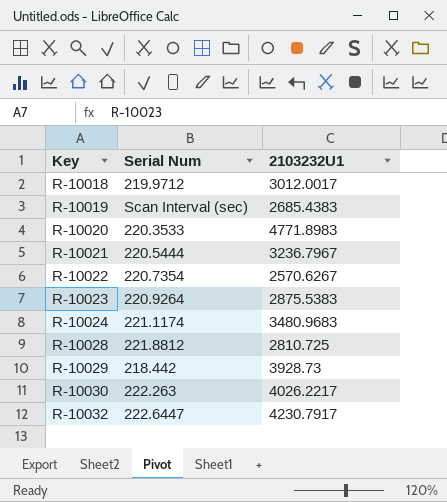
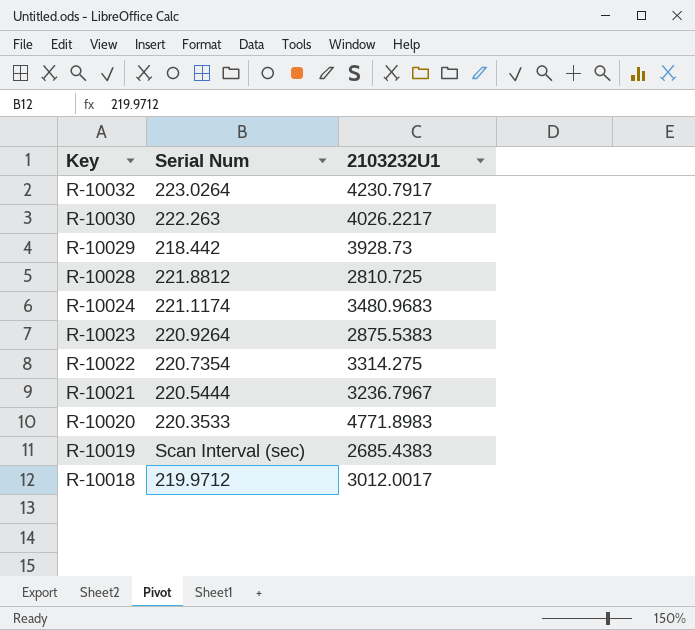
row order: Key ascending -> Key descending
R-10032 | Serial Num: 222.6447 -> 223.0264
R-10022 | 2103232U1: 2570.6267 -> 3314.275

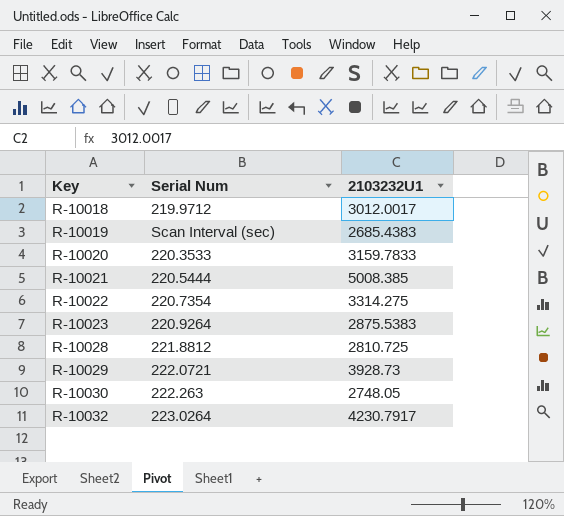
row order: Key descending -> Key ascending
row R-10024: 221.1174 | 3480.9683 -> none
R-10020 | 2103232U1: 4771.8983 -> 3159.7833
R-10021 | 2103232U1: 3236.7967 -> 5008.385
R-10029 | Serial Num: 218.442 -> 222.0721
R-10030 | 2103232U1: 4026.2217 -> 2748.05

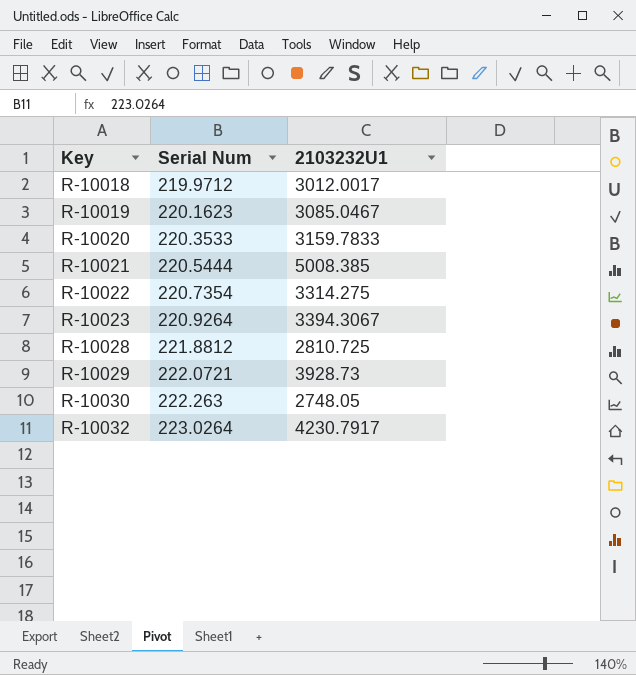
R-10019 | Serial Num: Scan Interval (sec) -> 220.1623
R-10019 | 2103232U1: 2685.4383 -> 3085.0467
R-10023 | 2103232U1: 2875.5383 -> 3394.3067

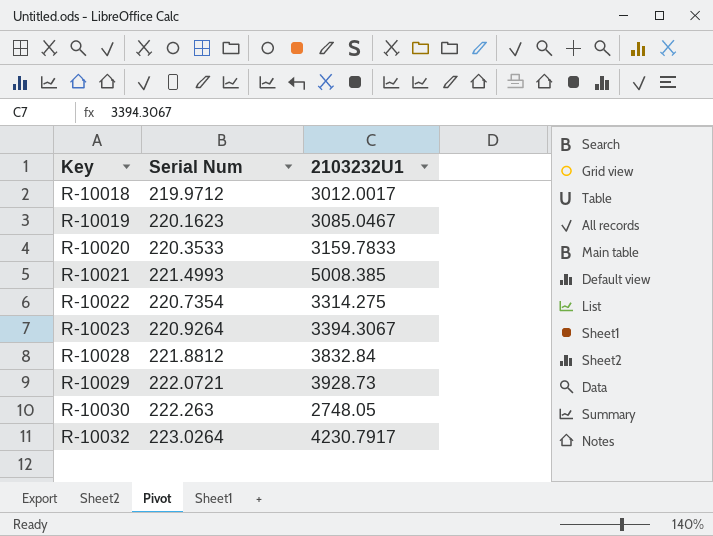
R-10021 | Serial Num: 220.5444 -> 221.4993
R-10028 | 2103232U1: 2810.725 -> 3832.84

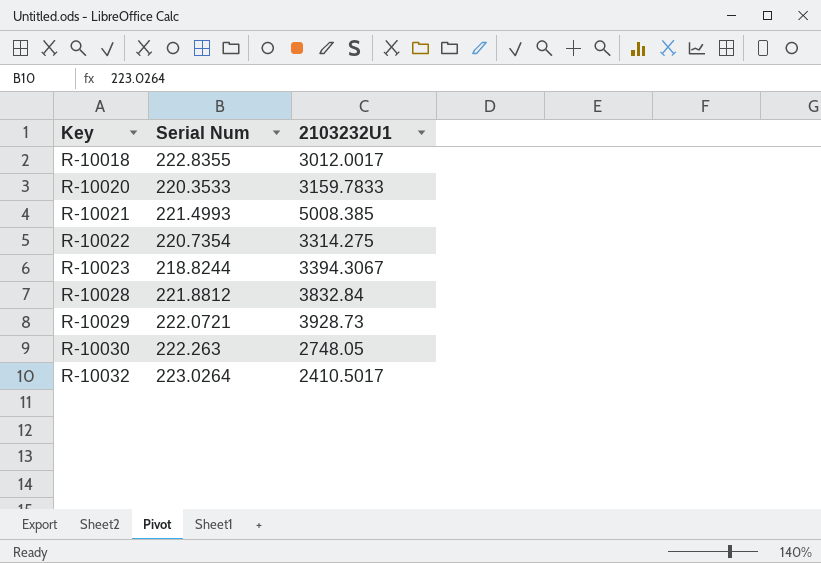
row R-10019: 220.1623 | 3085.0467 -> none
R-10018 | Serial Num: 219.9712 -> 222.8355
R-10023 | Serial Num: 220.9264 -> 218.8244
R-10032 | 2103232U1: 4230.7917 -> 2410.5017

